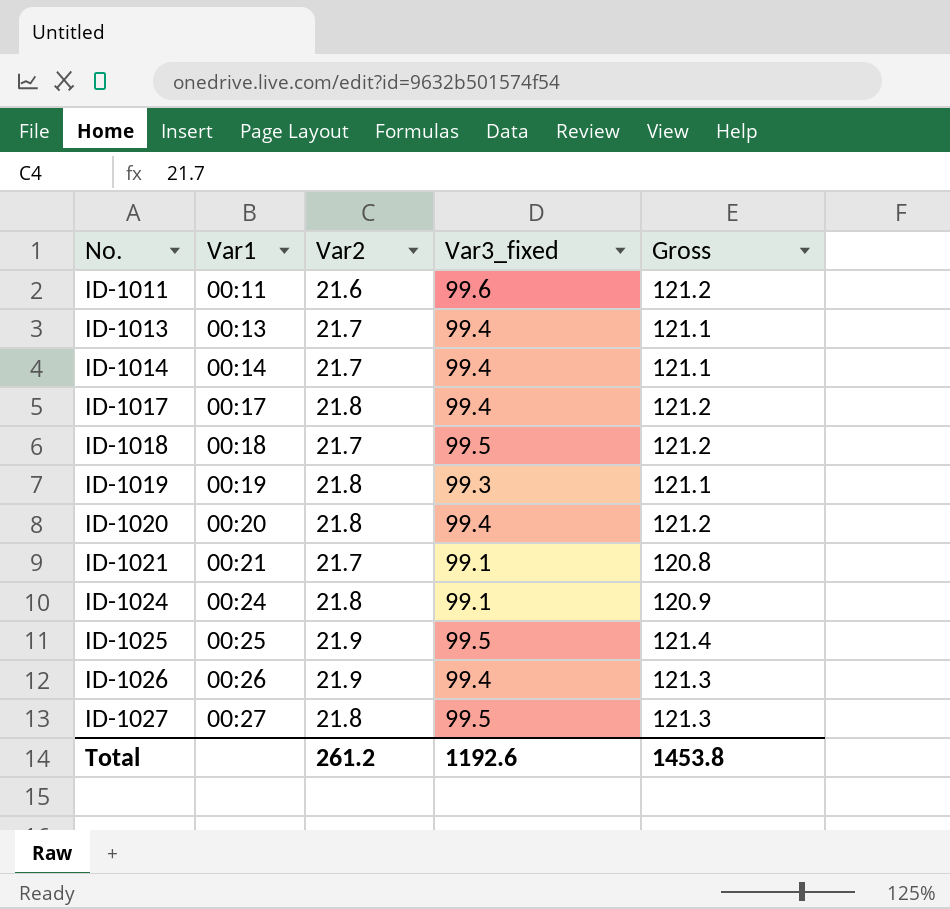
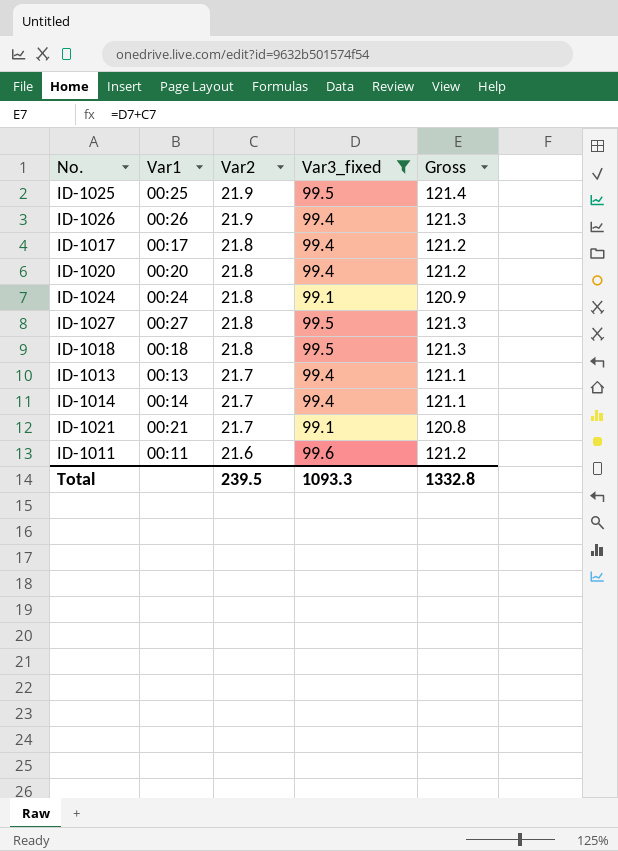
filter: none -> Var3_fixed != 99.3
row order: No. ascending -> Var2 descending
ID-1018 | Var2: 21.7 -> 21.8
ID-1018 | Gross: 121.2 -> 121.3
Total | Var2: 261.2 -> 239.5
Total | Var3_fixed: 1192.6 -> 1093.3
Total | Gross: 1453.8 -> 1332.8

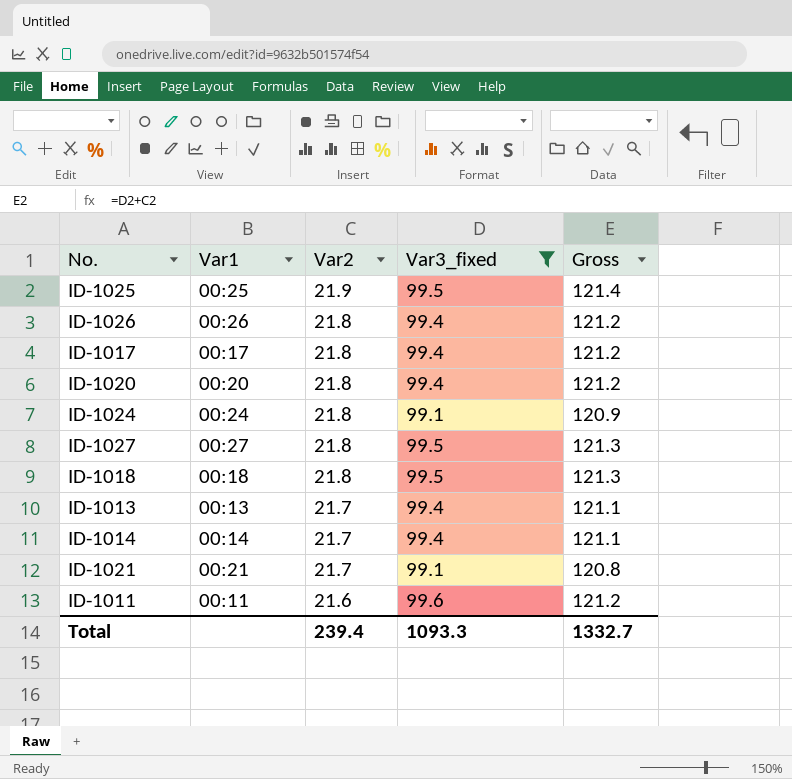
ID-1026 | Var2: 21.9 -> 21.8
ID-1026 | Gross: 121.3 -> 121.2
Total | Var2: 239.5 -> 239.4
Total | Gross: 1332.8 -> 1332.7

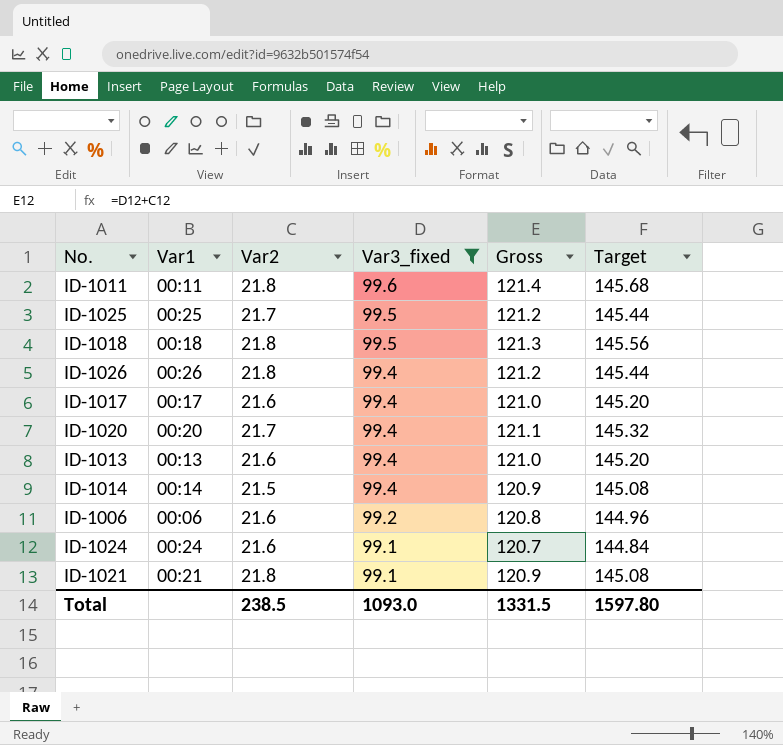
row order: Var2 descending -> Var3_fixed descending
column Target | formula: none -> [Gross] * 1.2
row ID-1027: 00:27 | 21.8 | 99.5 | 121.3 -> none
ID-1011 | Var2: 21.6 -> 21.8
ID-1011 | Gross: 121.2 -> 121.4
ID-1025 | Var2: 21.9 -> 21.7
ID-1025 | Gross: 121.4 -> 121.2
ID-1017 | Var2: 21.8 -> 21.6
ID-1017 | Gross: 121.2 -> 121.0
ID-1020 | Var2: 21.8 -> 21.7
ID-1020 | Gross: 121.2 -> 121.1
ID-1013 | Var2: 21.7 -> 21.6
ID-1013 | Gross: 121.1 -> 121.0
ID-1014 | Var2: 21.7 -> 21.5
ID-1014 | Gross: 121.1 -> 120.9
row ID-1006: none -> 00:06 | 21.6 | 99.2 | 120.8 | 144.96
ID-1024 | Var2: 21.8 -> 21.6
ID-1024 | Gross: 120.9 -> 120.7
ID-1021 | Var2: 21.7 -> 21.8
ID-1021 | Gross: 120.8 -> 120.9
Total | Var2: 239.4 -> 238.5
Total | Var3_fixed: 1093.3 -> 1093.0
Total | Gross: 1332.7 -> 1331.5

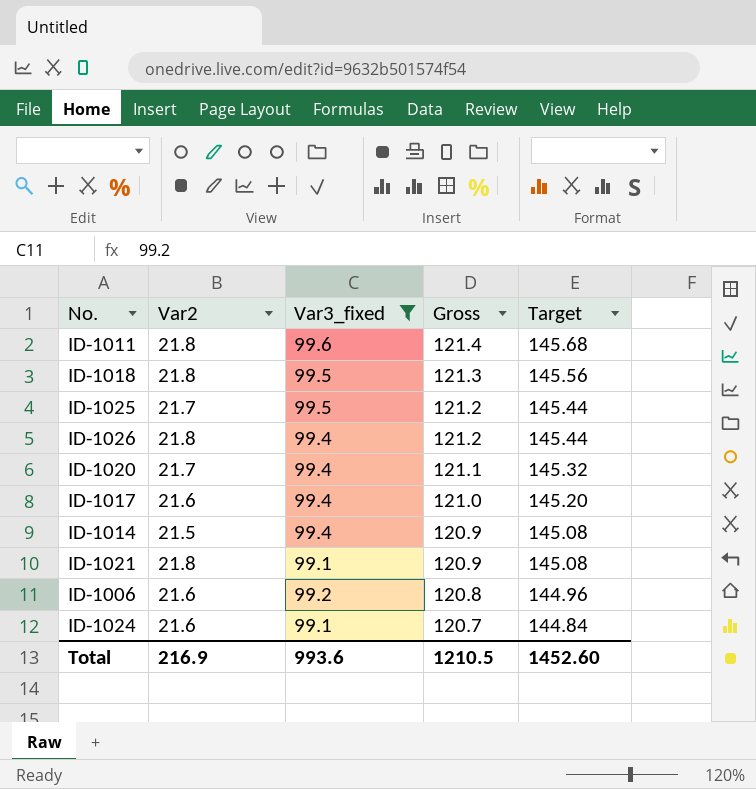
row order: Var3_fixed descending -> Gross descending
column Var1 | position: 2 -> none
row ID-1013: 00:13 | 21.6 | 99.4 | 121.0 | 145.20 -> none
Total | Var2: 238.5 -> 216.9
Total | Var3_fixed: 1093.0 -> 993.6
Total | Gross: 1331.5 -> 1210.5
Total | Target: 1597.80 -> 1452.60

